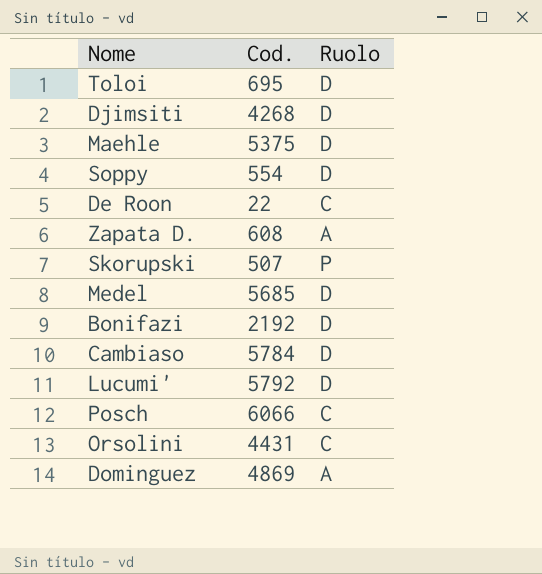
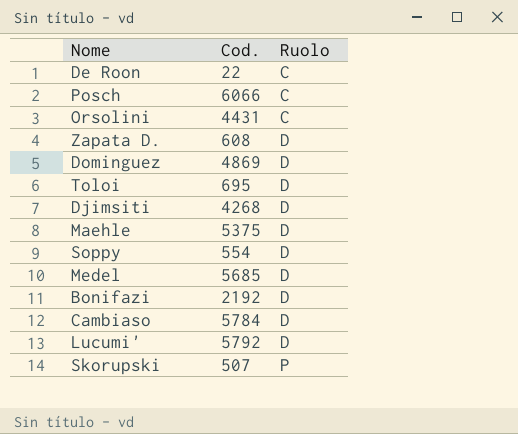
row order: none -> Ruolo ascending
Zapata D. | Ruolo: A -> D
Dominguez | Ruolo: A -> D

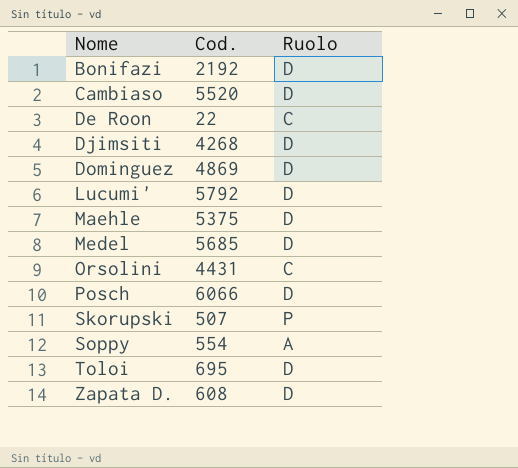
row order: Ruolo ascending -> Nome ascending
Cambiaso | Cod.: 5784 -> 5520
Posch | Ruolo: C -> D
Soppy | Ruolo: D -> A

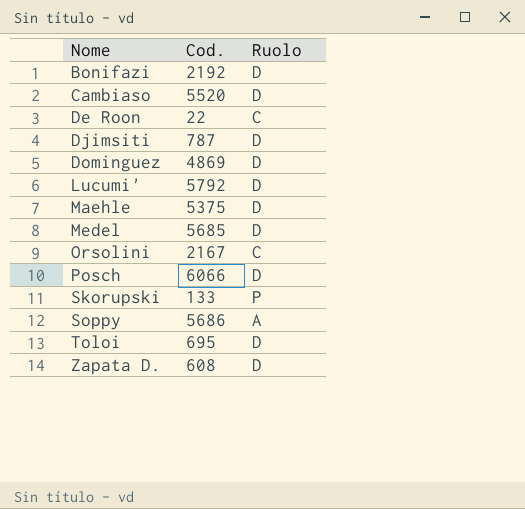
Djimsiti | Cod.: 4268 -> 787
Orsolini | Cod.: 4431 -> 2167
Skorupski | Cod.: 507 -> 133
Soppy | Cod.: 554 -> 5686

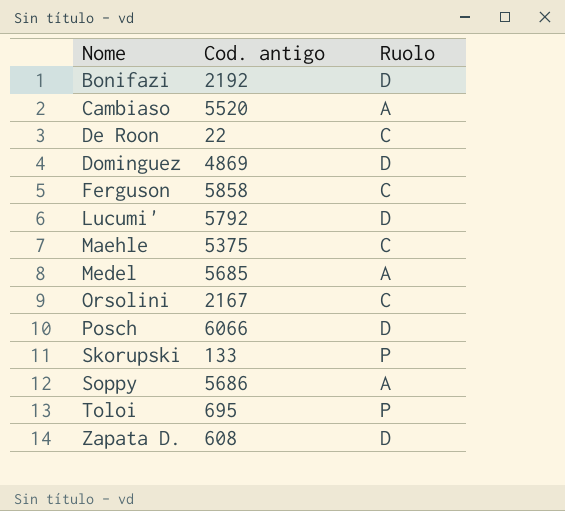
column name: Cod. -> Cod. antigo
row Djimsiti: 787 | D -> none
Cambiaso | Ruolo: D -> A
row Ferguson: none -> 5858 | C
Maehle | Ruolo: D -> C
Medel | Ruolo: D -> A
Toloi | Ruolo: D -> P

